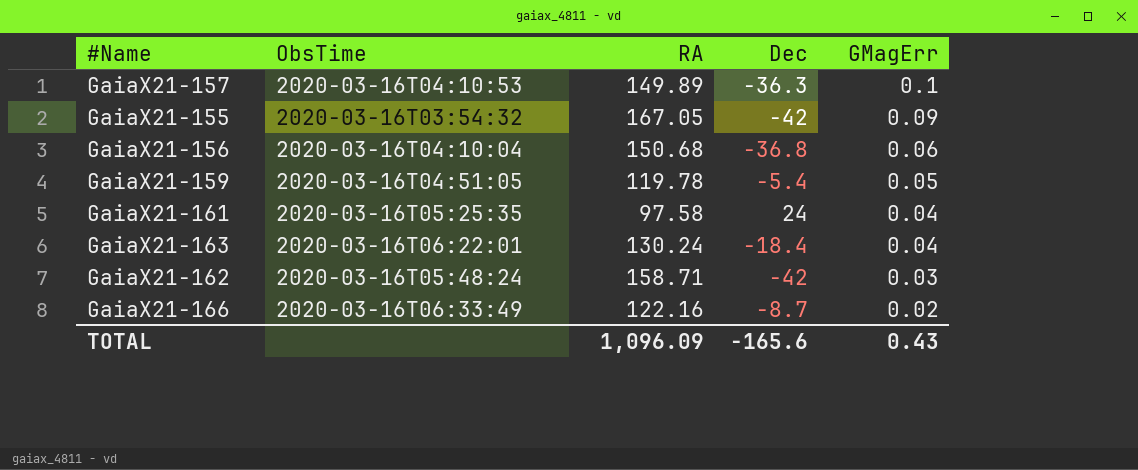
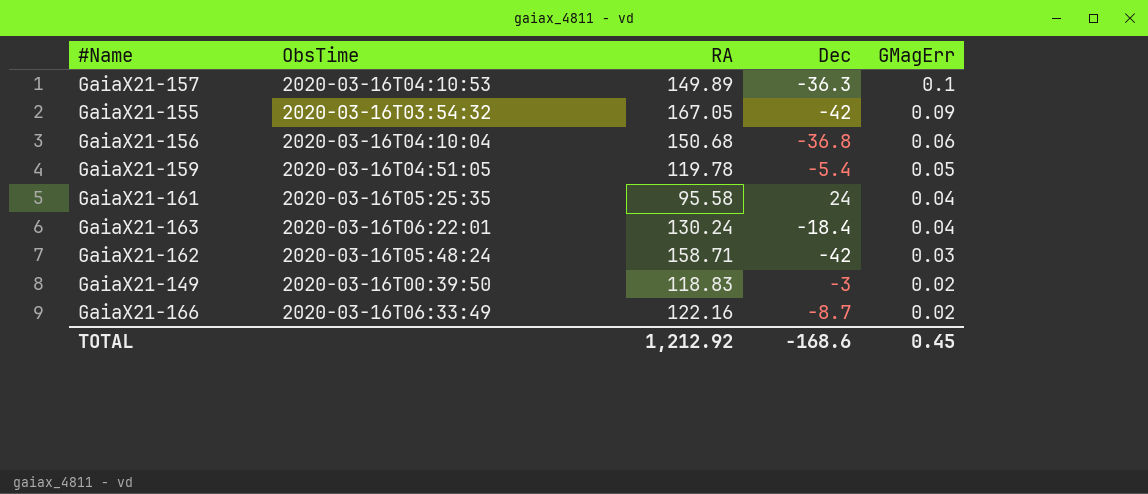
GaiaX21-161 | RA: 97.58 -> 95.58
row GaiaX21-149: none -> 2020-03-16T00:39:50 | 118.83 | -3 | 0.02
TOTAL | RA: 1,096.09 -> 1,212.92
TOTAL | Dec: -165.6 -> -168.6
TOTAL | GMagErr: 0.43 -> 0.45

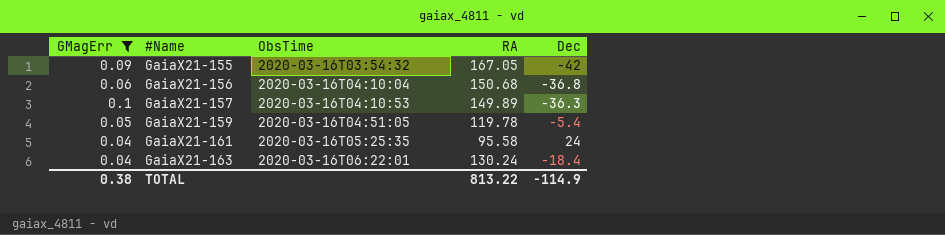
filter: none -> GMagErr >= 0.04
row order: GMagErr descending -> #Name ascending
column GMagErr | position: 5 -> 1
TOTAL | GMagErr: 0.45 -> 0.38
TOTAL | RA: 1,212.92 -> 813.22
TOTAL | Dec: -168.6 -> -114.9

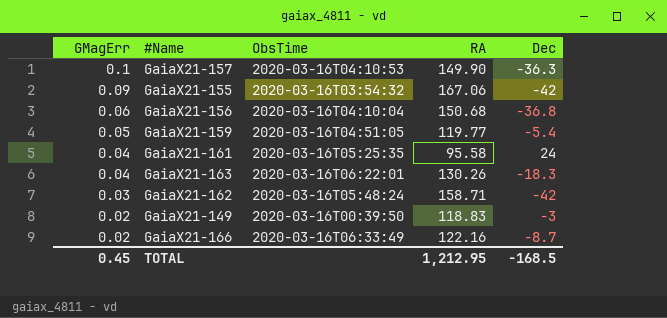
filter: GMagErr >= 0.04 -> none
row order: #Name ascending -> GMagErr descending
GaiaX21-157 | RA: 149.89 -> 149.90
GaiaX21-155 | RA: 167.05 -> 167.06
GaiaX21-159 | RA: 119.78 -> 119.77
GaiaX21-163 | RA: 130.24 -> 130.26
GaiaX21-163 | Dec: -18.4 -> -18.3
TOTAL | GMagErr: 0.38 -> 0.45
TOTAL | RA: 813.22 -> 1,212.95
TOTAL | Dec: -114.9 -> -168.5

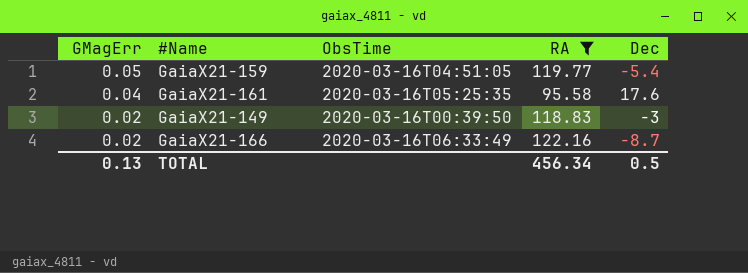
filter: none -> RA <= 122.16
GaiaX21-161 | Dec: 24 -> 17.6
TOTAL | GMagErr: 0.45 -> 0.13
TOTAL | RA: 1,212.95 -> 456.34
TOTAL | Dec: -168.5 -> 0.5

